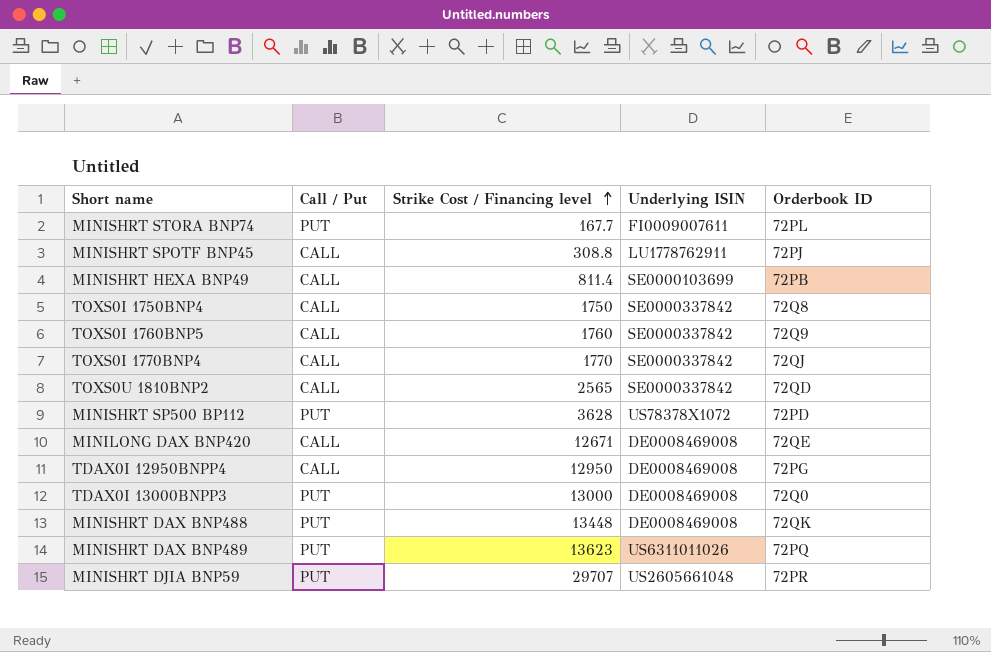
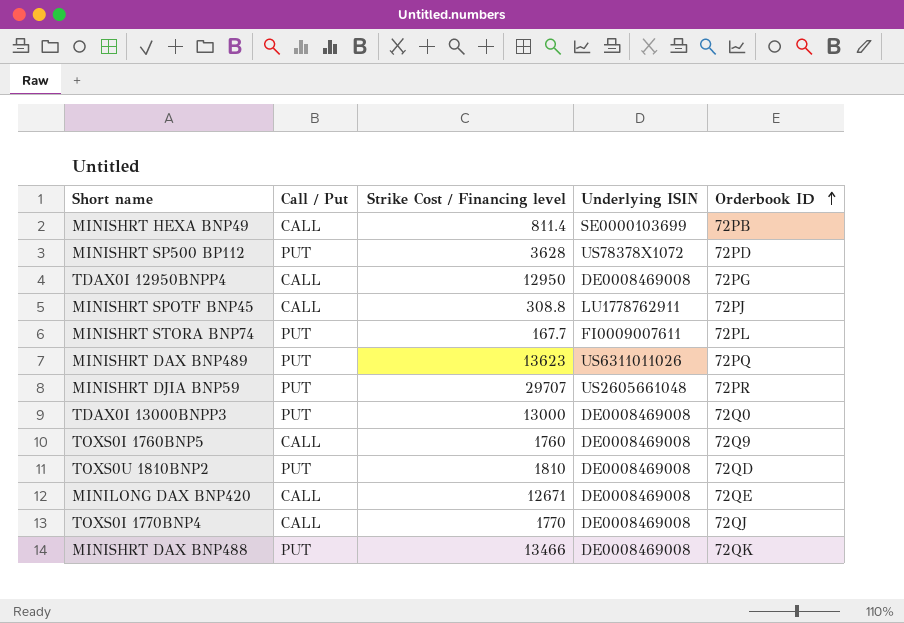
row order: Strike Cost / Financing level ascending -> Orderbook ID ascending
row TOXS0I 1750BNP4: CALL | 1750 | SE0000337842 | 72Q8 -> none
TOXS0I 1760BNP5 | Underlying ISIN: SE0000337842 -> DE0008469008
TOXS0U 1810BNP2 | Call / Put: CALL -> PUT
TOXS0U 1810BNP2 | Strike Cost / Financing level: 2565 -> 1810
TOXS0U 1810BNP2 | Underlying ISIN: SE0000337842 -> DE0008469008
TOXS0I 1770BNP4 | Underlying ISIN: SE0000337842 -> DE0008469008
MINISHRT DAX BNP488 | Strike Cost / Financing level: 13448 -> 13466

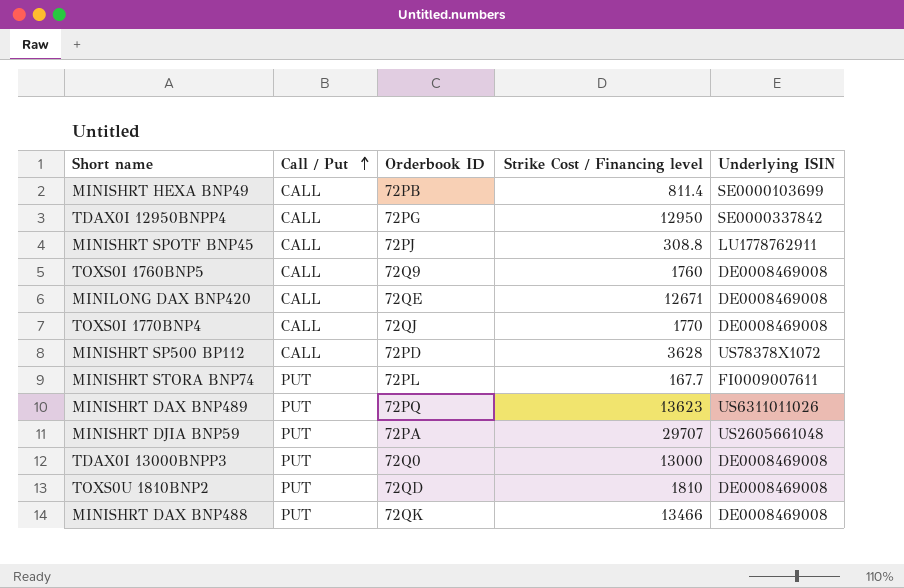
row order: Orderbook ID ascending -> Call / Put ascending
column Orderbook ID | position: 5 -> 3
TDAX0I 12950BNPP4 | Underlying ISIN: DE0008469008 -> SE0000337842
MINISHRT SP500 BP112 | Call / Put: PUT -> CALL
MINISHRT DJIA BNP59 | Orderbook ID: 72PR -> 72PA

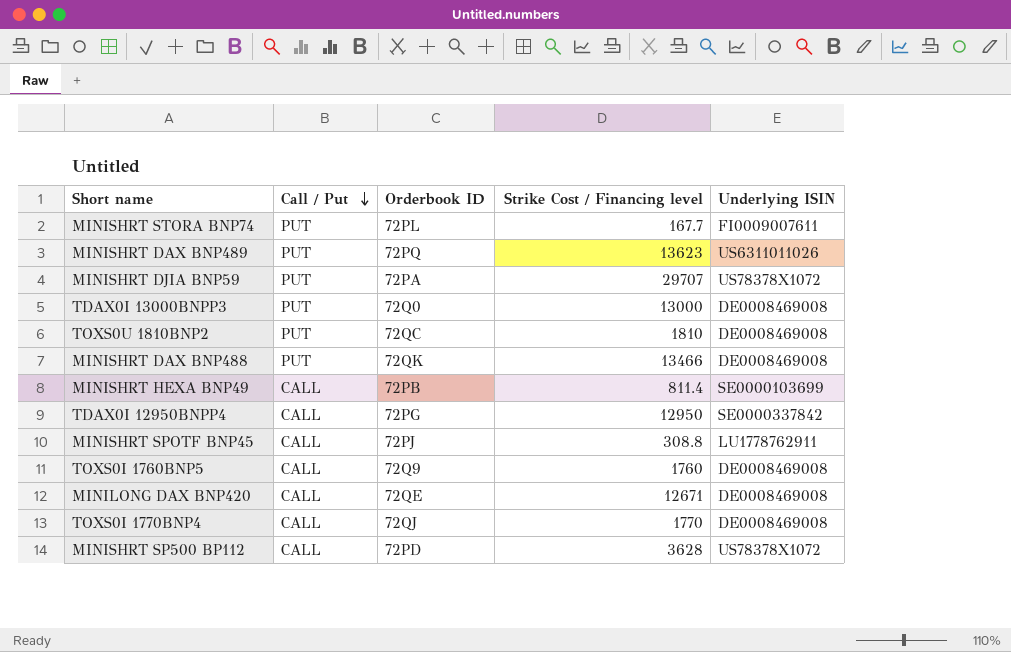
row order: Call / Put ascending -> Call / Put descending
MINISHRT DJIA BNP59 | Underlying ISIN: US2605661048 -> US78378X1072
TOXS0U 1810BNP2 | Orderbook ID: 72QD -> 72QC

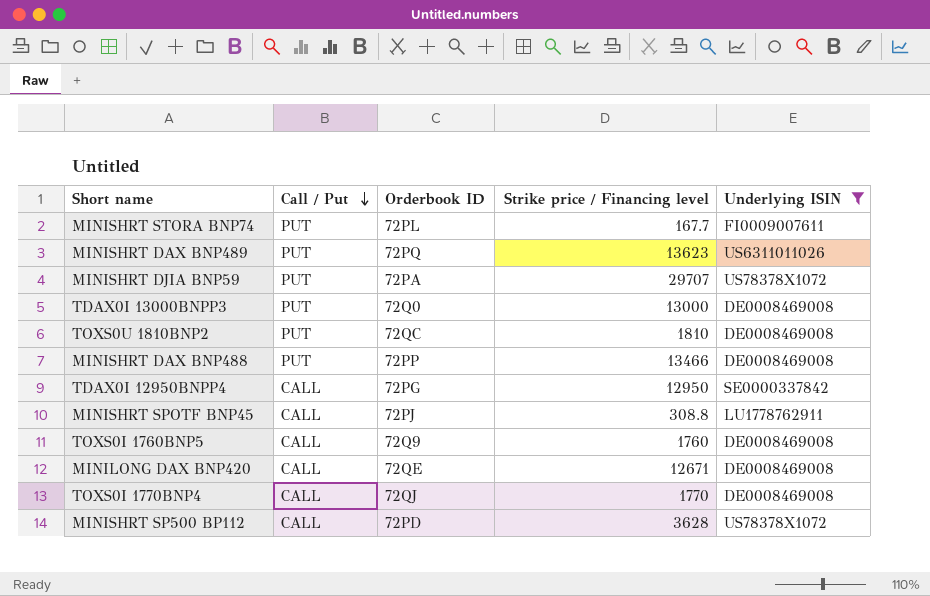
filter: none -> Underlying ISIN != SE0000103699
column name: Strike Cost / Financing level -> Strike price / Financing level
MINISHRT DAX BNP488 | Orderbook ID: 72QK -> 72PP

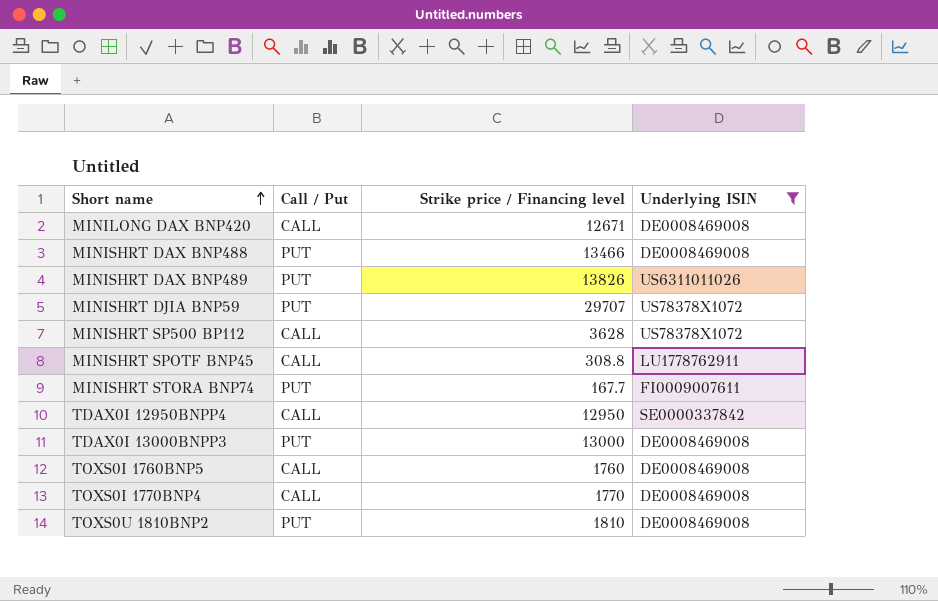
row order: Call / Put descending -> Short name ascending
column Orderbook ID | position: 3 -> none
MINISHRT DAX BNP489 | Strike price / Financing level: 13623 -> 13826

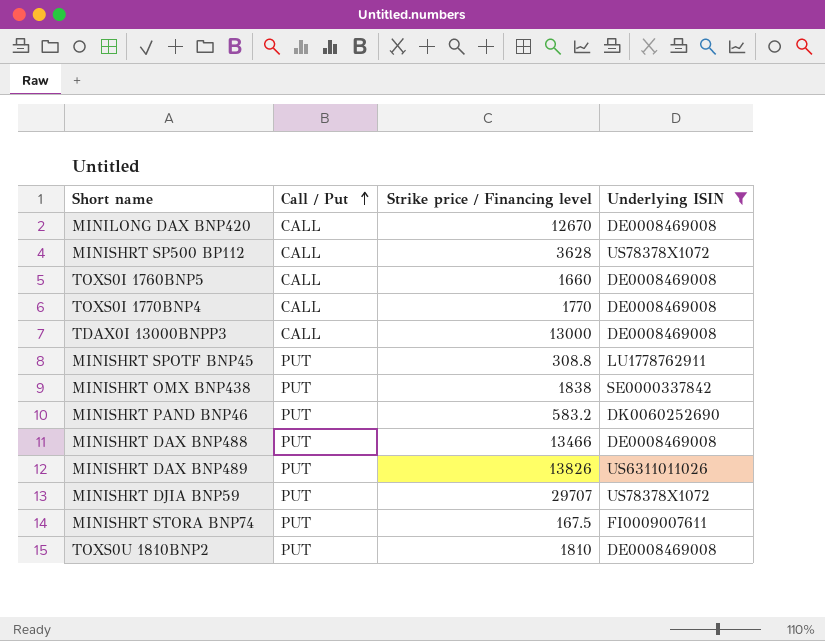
row order: Short name ascending -> Call / Put ascending
row TDAX0I 12950BNPP4: CALL | 12950 | SE0000337842 -> none
MINILONG DAX BNP420 | Strike price / Financing level: 12671 -> 12670
TOXS0I 1760BNP5 | Strike price / Financing level: 1760 -> 1660
TDAX0I 13000BNPP3 | Call / Put: PUT -> CALL
MINISHRT SPOTF BNP45 | Call / Put: CALL -> PUT
row MINISHRT OMX BNP438: none -> PUT | 1838 | SE0000337842
row MINISHRT PAND BNP46: none -> PUT | 583.2 | DK0060252690
MINISHRT STORA BNP74 | Strike price / Financing level: 167.7 -> 167.5

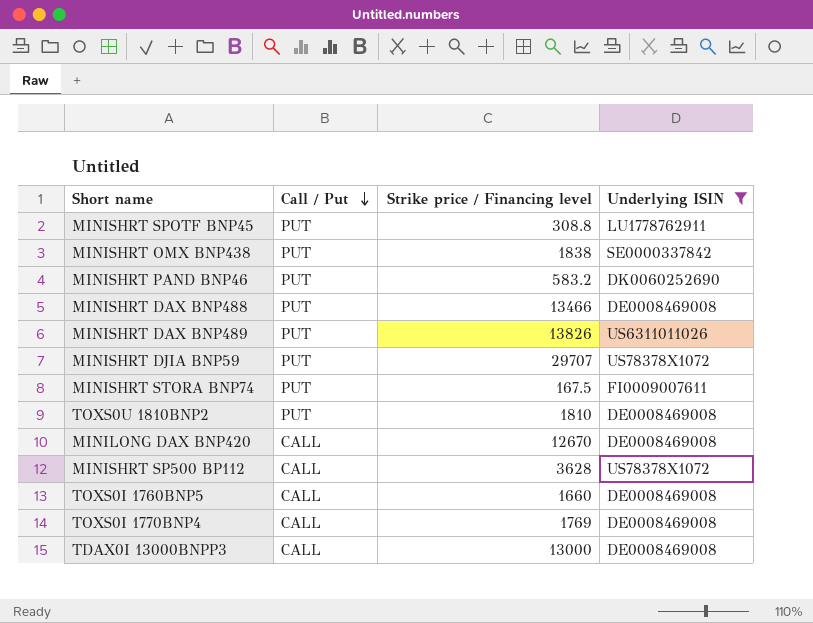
row order: Call / Put ascending -> Call / Put descending
TOXS0I 1770BNP4 | Strike price / Financing level: 1770 -> 1769

